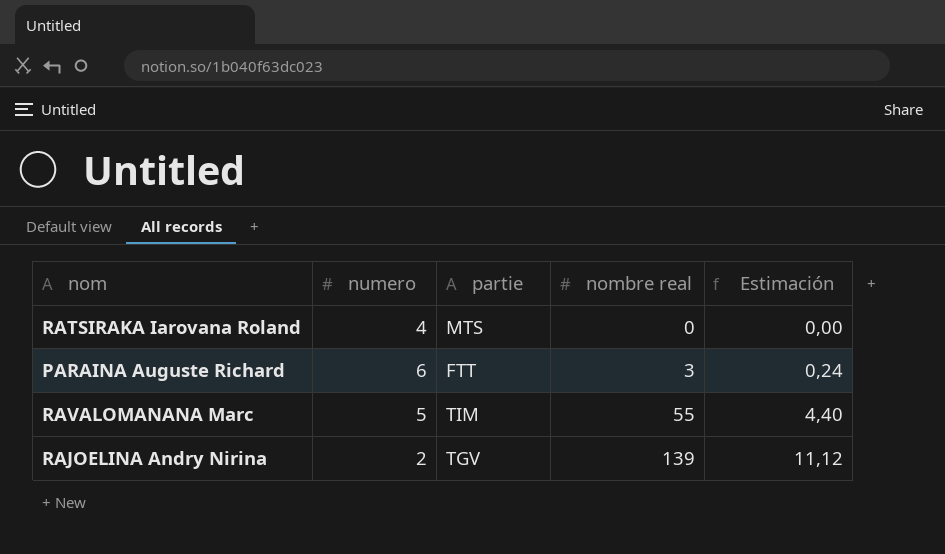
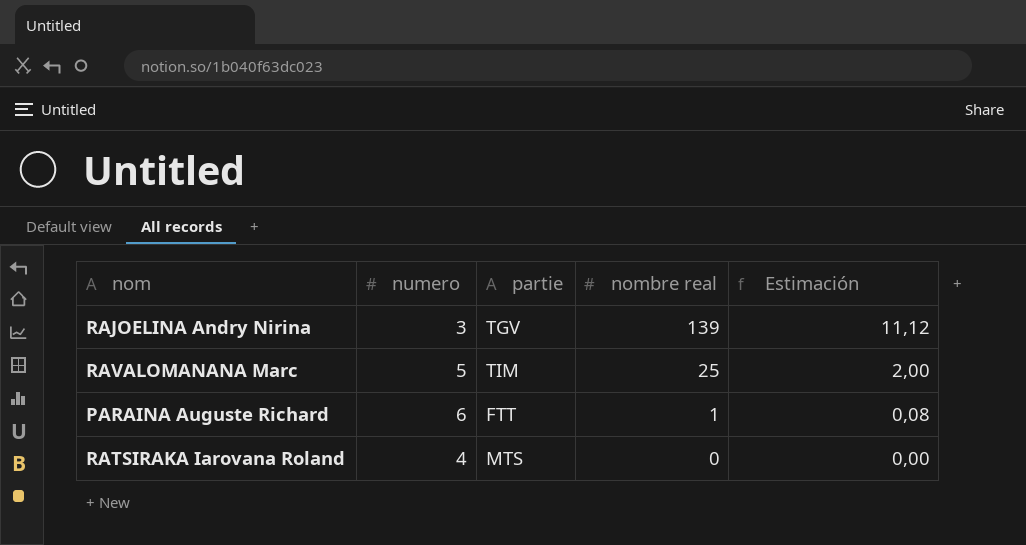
row order: nombre real ascending -> nombre real descending
RAJOELINA Andry Nirina | numero: 2 -> 3
RAVALOMANANA Marc | nombre real: 55 -> 25
RAVALOMANANA Marc | Estimación: 4,40 -> 2,00
PARAINA Auguste Richard | nombre real: 3 -> 1
PARAINA Auguste Richard | Estimación: 0,24 -> 0,08

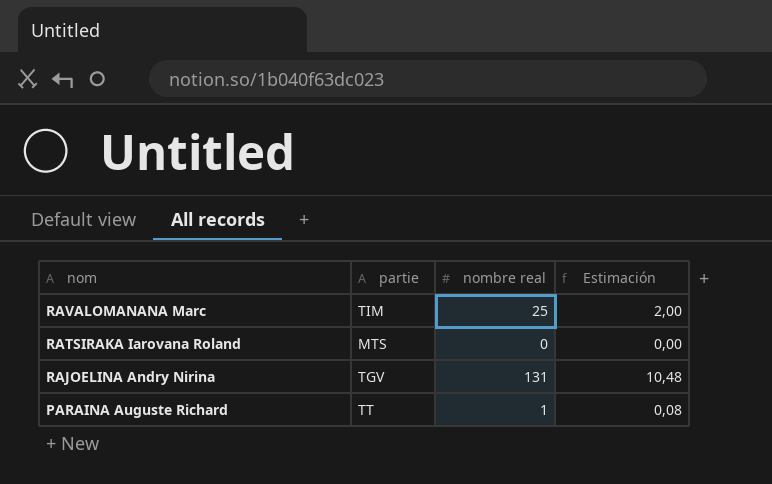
row order: nombre real descending -> nom descending
column numero | position: 2 -> none
RAJOELINA Andry Nirina | nombre real: 139 -> 131
RAJOELINA Andry Nirina | Estimación: 11,12 -> 10,48
PARAINA Auguste Richard | partie: FTT -> TT

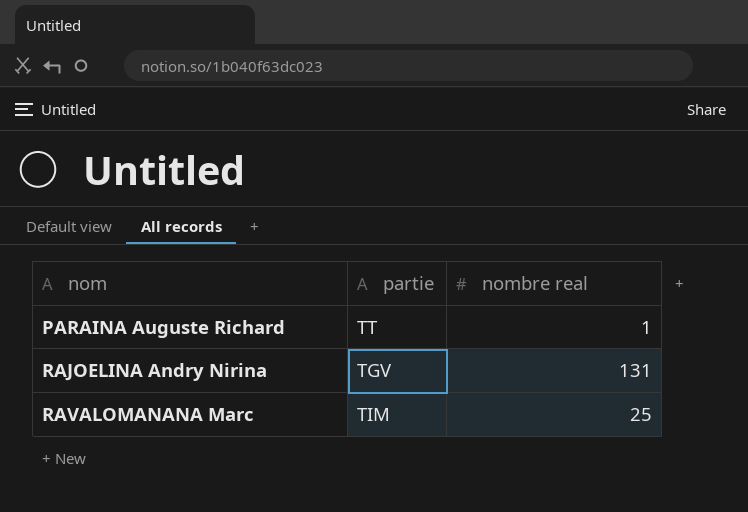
row order: nom descending -> nom ascending
column Estimación | formula: [nombre real] * 0,08 -> none
row RATSIRAKA Iarovana Roland: MTS | 0 | 0,00 -> none

